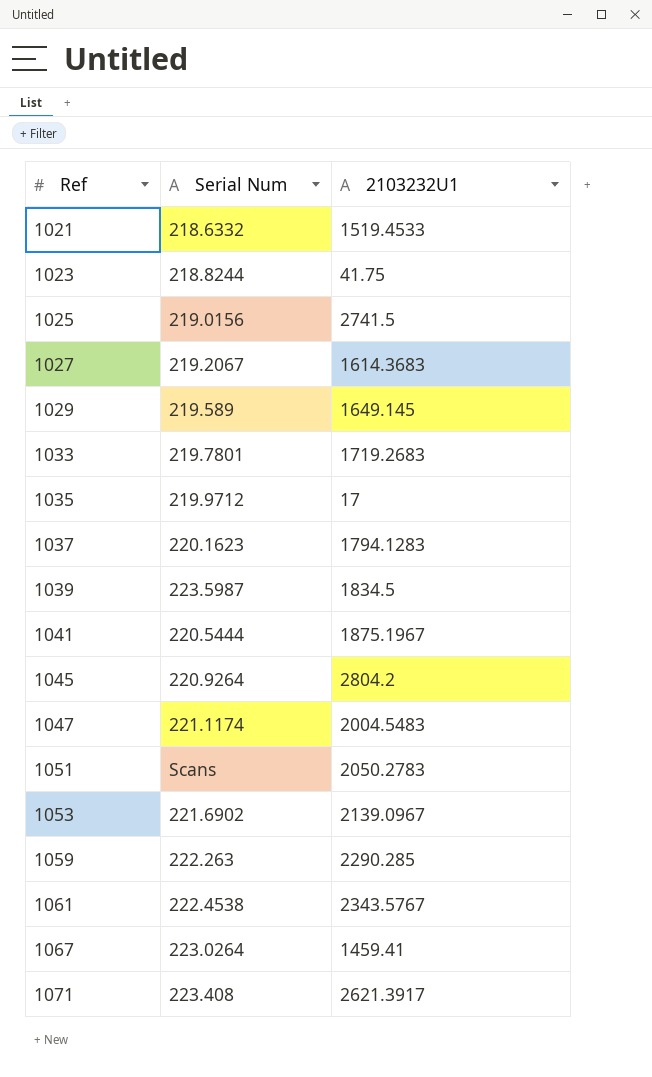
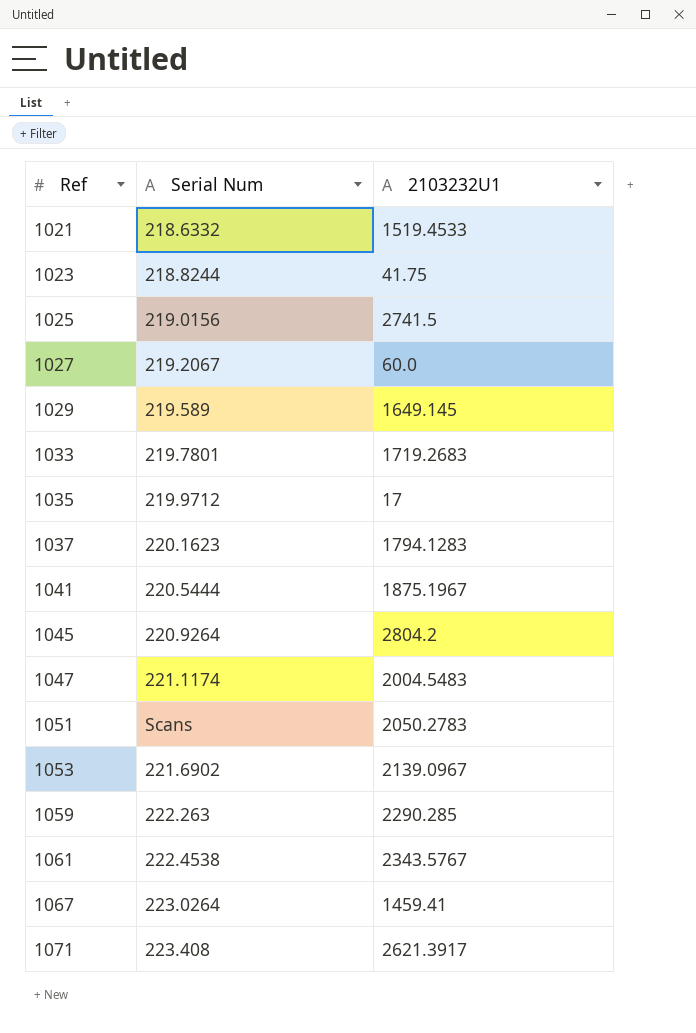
row 1039: 223.5987 | 1834.5 -> none
1027 | 2103232U1: 1614.3683 -> 60.0

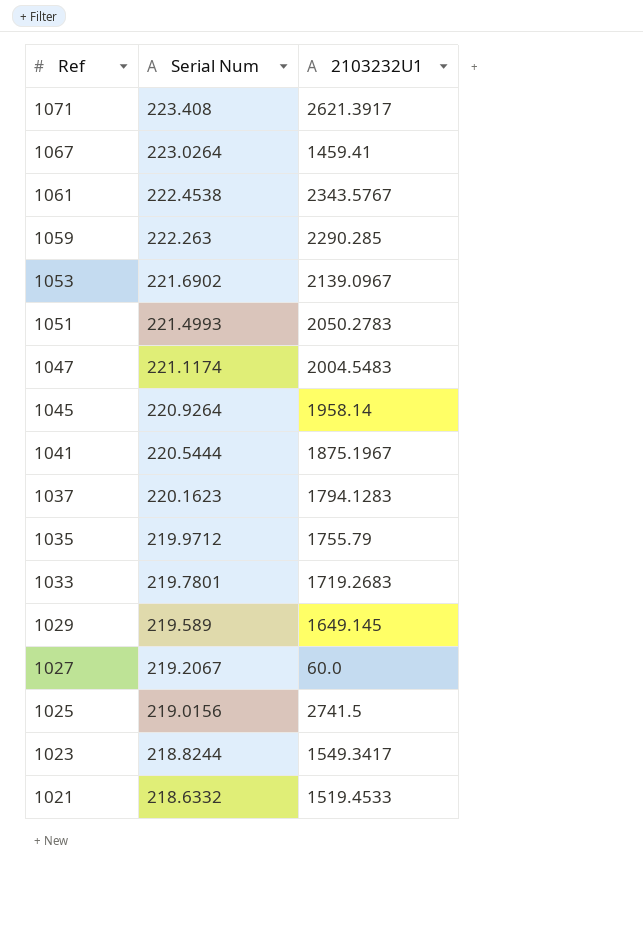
row order: Ref ascending -> Ref descending
1051 | Serial Num: Scans -> 221.4993
1045 | 2103232U1: 2804.2 -> 1958.14
1035 | 2103232U1: 17 -> 1755.79
1023 | 2103232U1: 41.75 -> 1549.3417

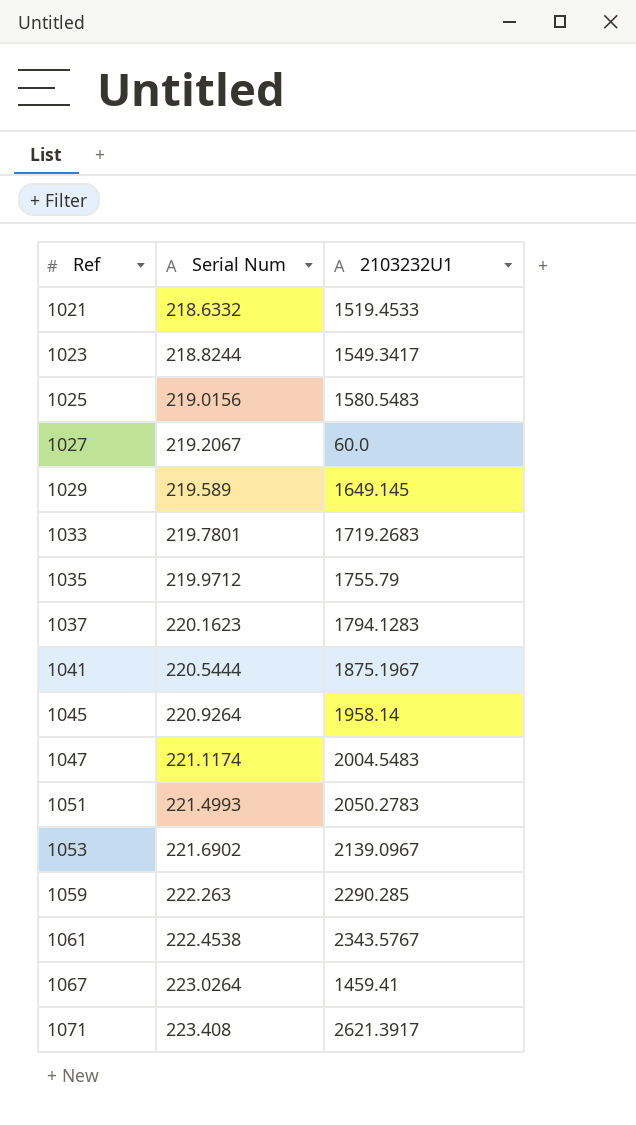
row order: Ref descending -> Ref ascending
1025 | 2103232U1: 2741.5 -> 1580.5483

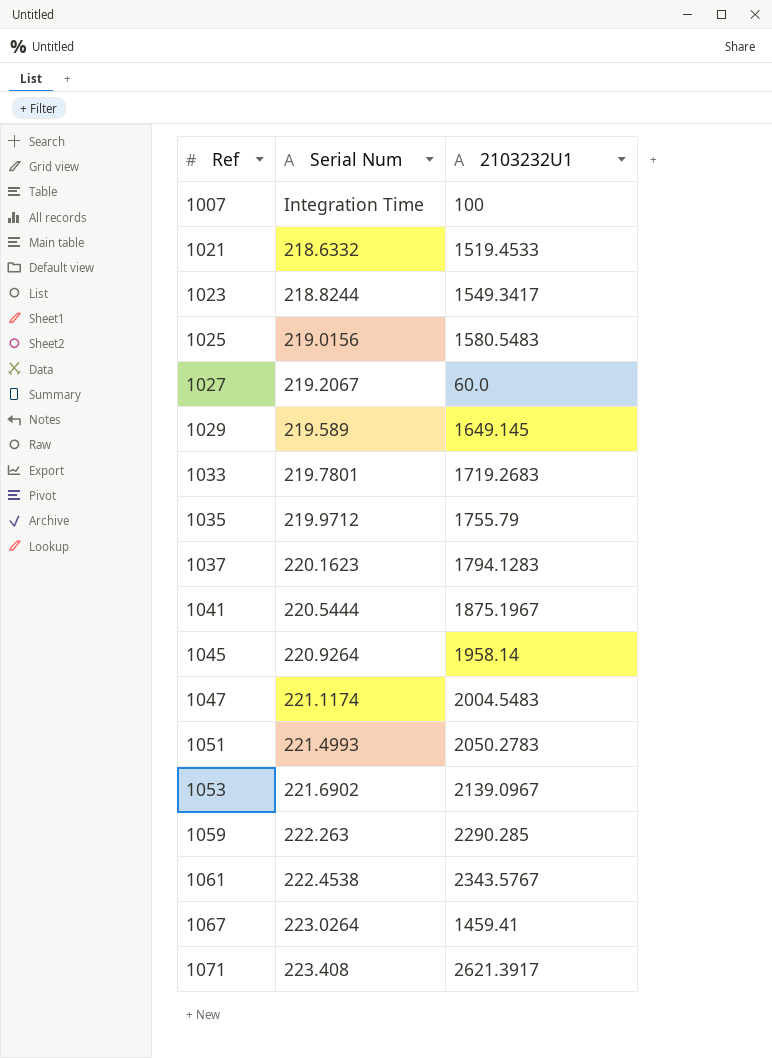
row 1007: none -> Integration Time | 100

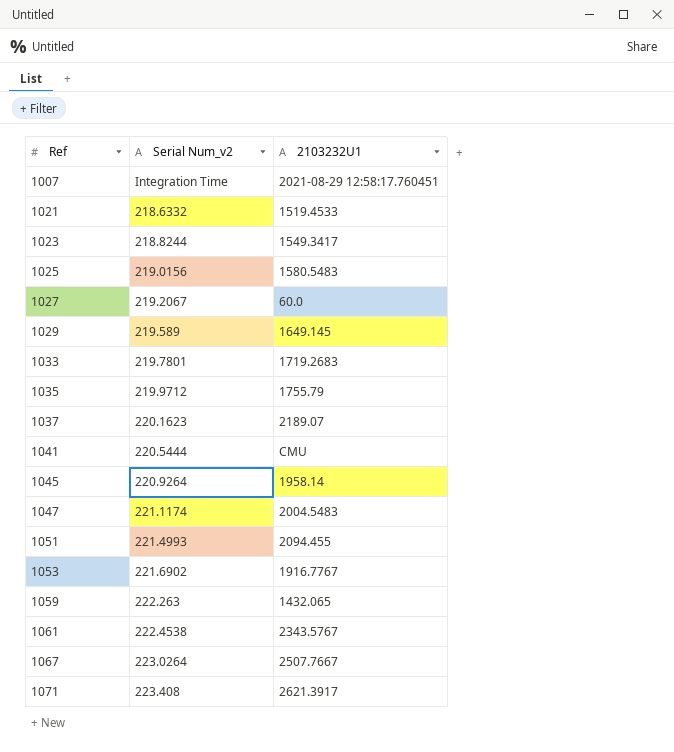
column name: Serial Num -> Serial Num_v2
1007 | 2103232U1: 100 -> 2021-08-29 12:58:17.760451
1037 | 2103232U1: 1794.1283 -> 2189.07
1041 | 2103232U1: 1875.1967 -> CMU
1051 | 2103232U1: 2050.2783 -> 2094.455
1053 | 2103232U1: 2139.0967 -> 1916.7767
1059 | 2103232U1: 2290.285 -> 1432.065
1067 | 2103232U1: 1459.41 -> 2507.7667

